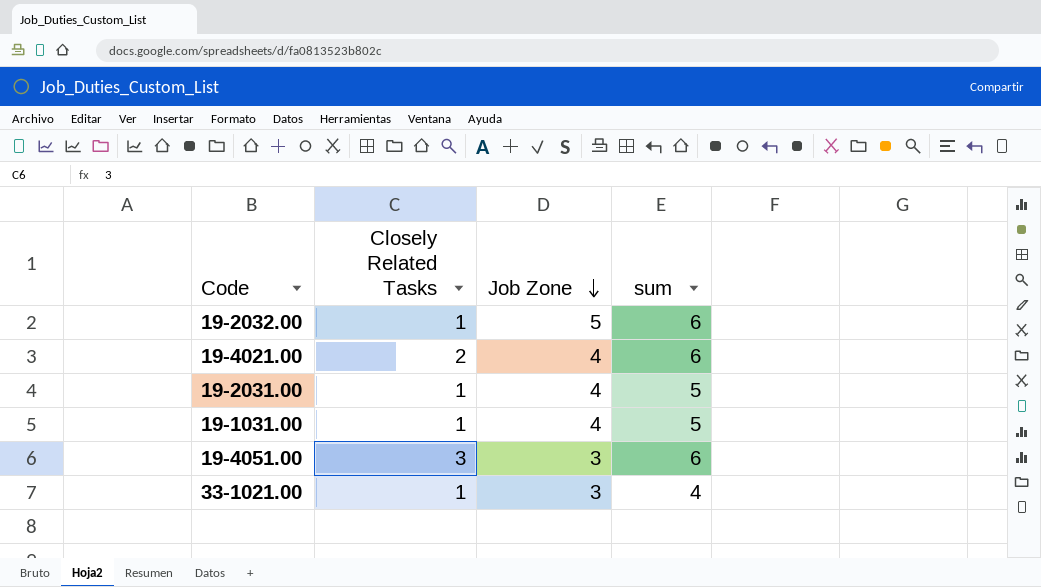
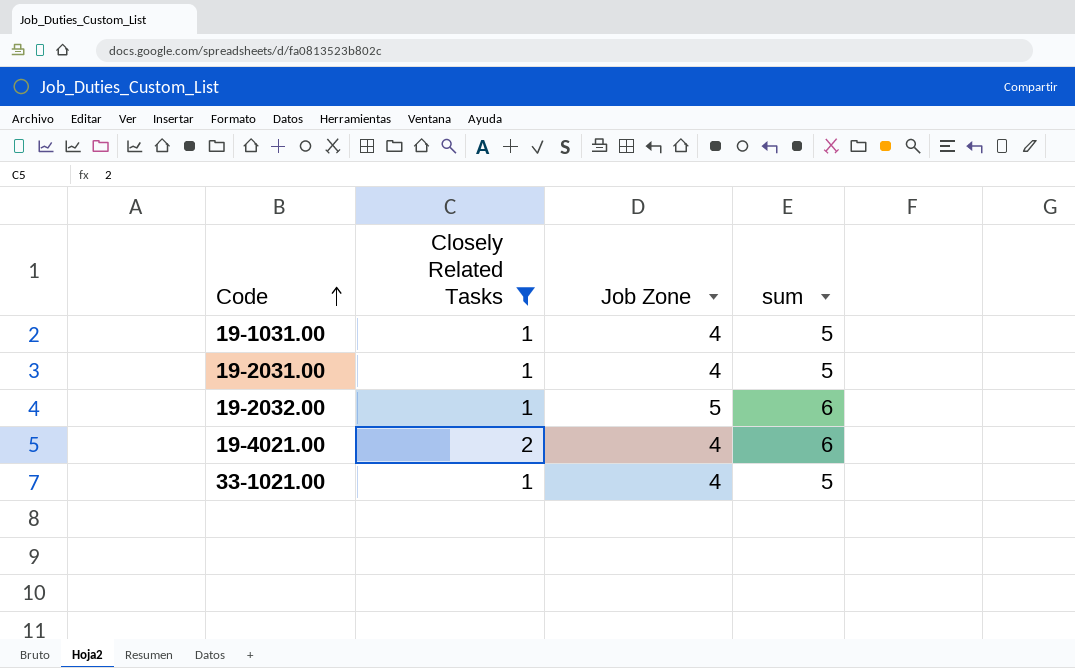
filter: none -> Closely Related Tasks != 3
row order: Job Zone descending -> Code ascending
33-1021.00 | Job Zone: 3 -> 4
33-1021.00 | sum: 4 -> 5

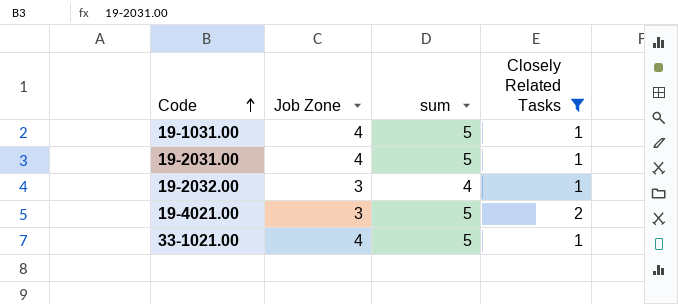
column Closely Related Tasks | position: 2 -> 4
19-2032.00 | Job Zone: 5 -> 3
19-2032.00 | sum: 6 -> 4
19-4021.00 | Job Zone: 4 -> 3
19-4021.00 | sum: 6 -> 5

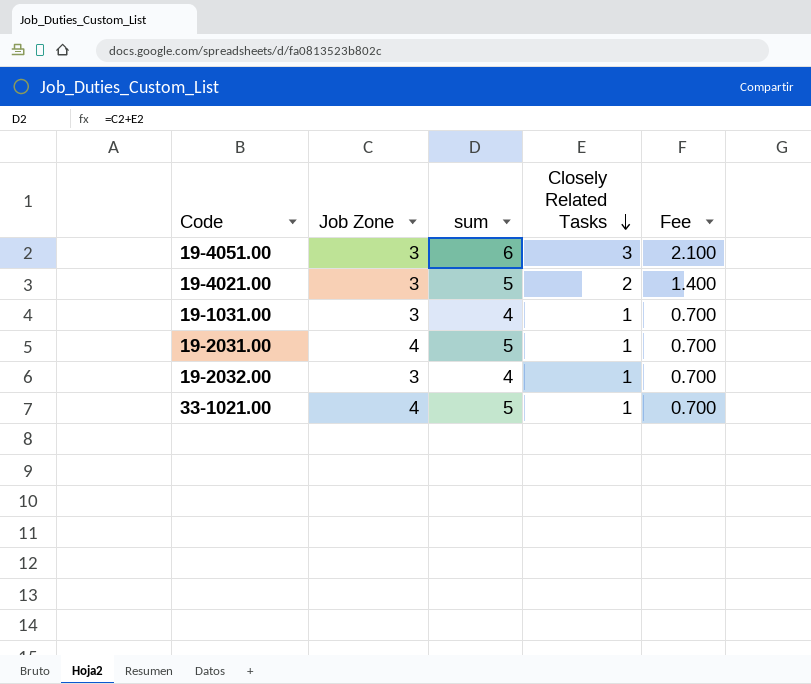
filter: Closely Related Tasks != 3 -> none
row order: Code ascending -> Closely Related Tasks descending
column Fee | formula: none -> [Closely Related Tasks] * 0.7
19-1031.00 | Job Zone: 4 -> 3
19-1031.00 | sum: 5 -> 4

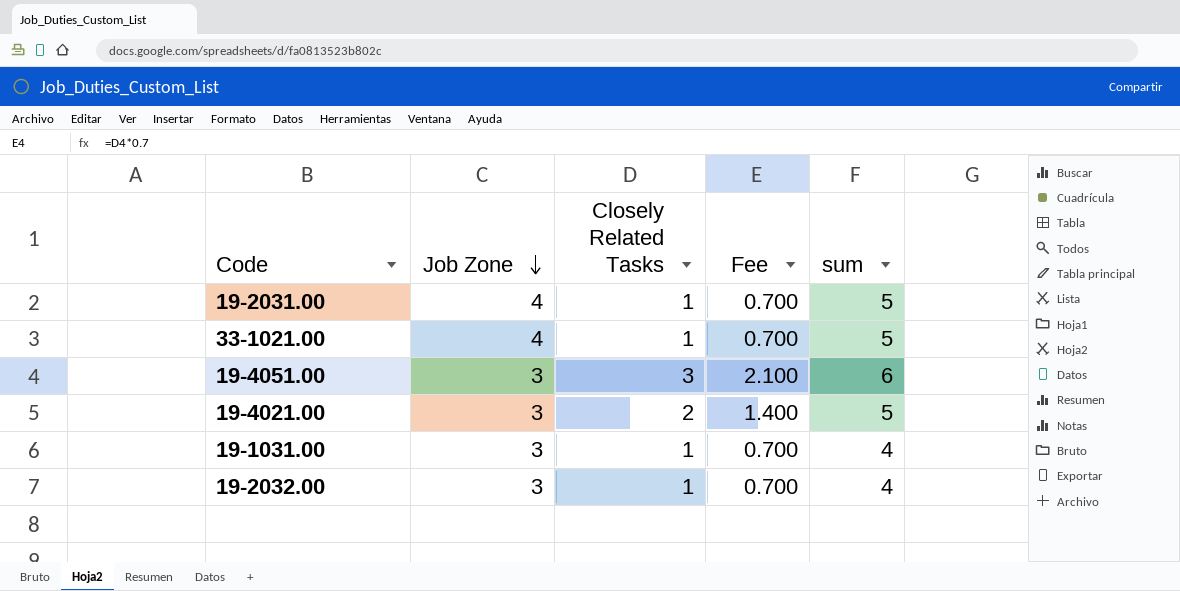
row order: Closely Related Tasks descending -> Job Zone descending
column sum | position: 3 -> 5

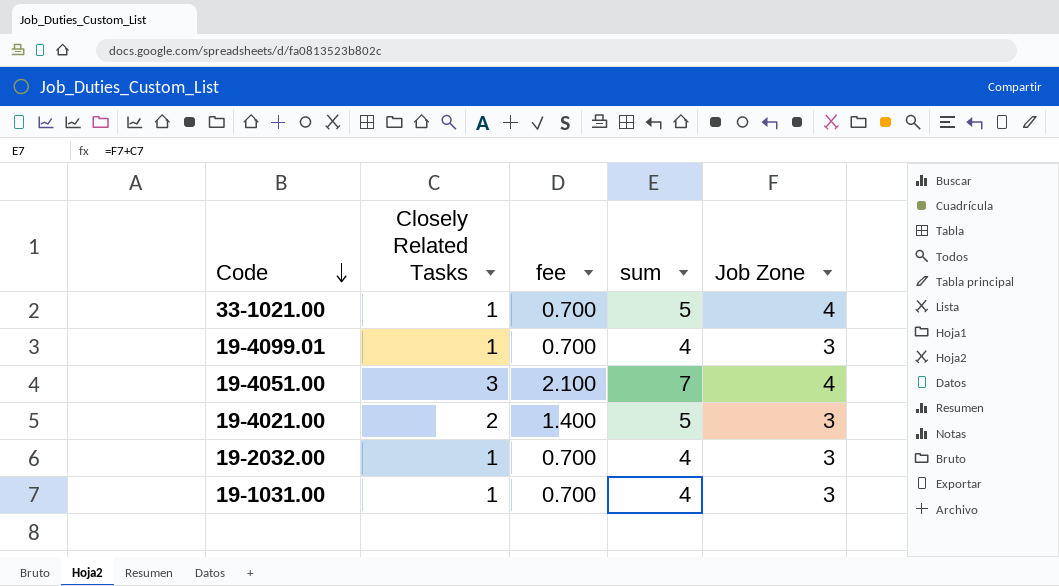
row order: Job Zone descending -> Code descending
column name: Fee -> fee
column Job Zone | position: 2 -> 5
row 19-2031.00: 4 | 1 | 0.700 | 5 -> none
row 19-4099.01: none -> 1 | 0.700 | 4 | 3
19-4051.00 | sum: 6 -> 7
19-4051.00 | Job Zone: 3 -> 4

